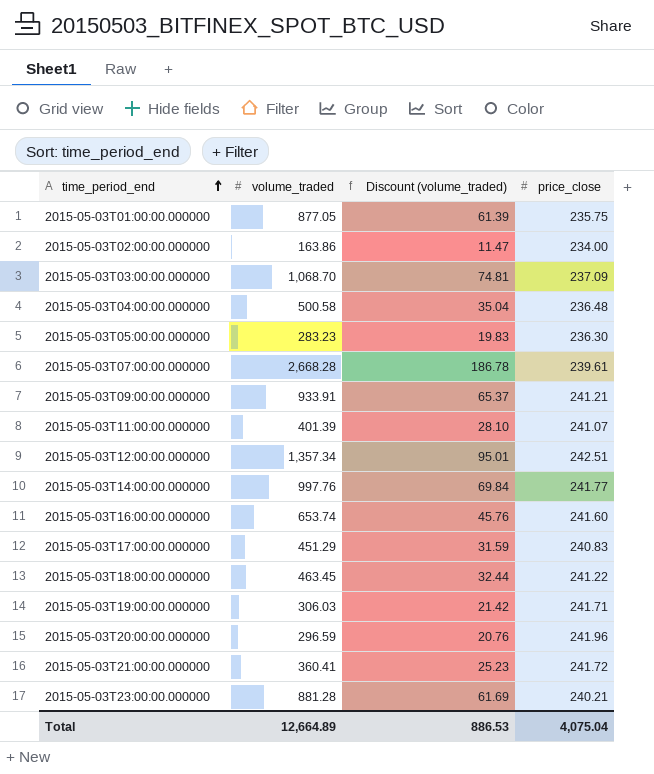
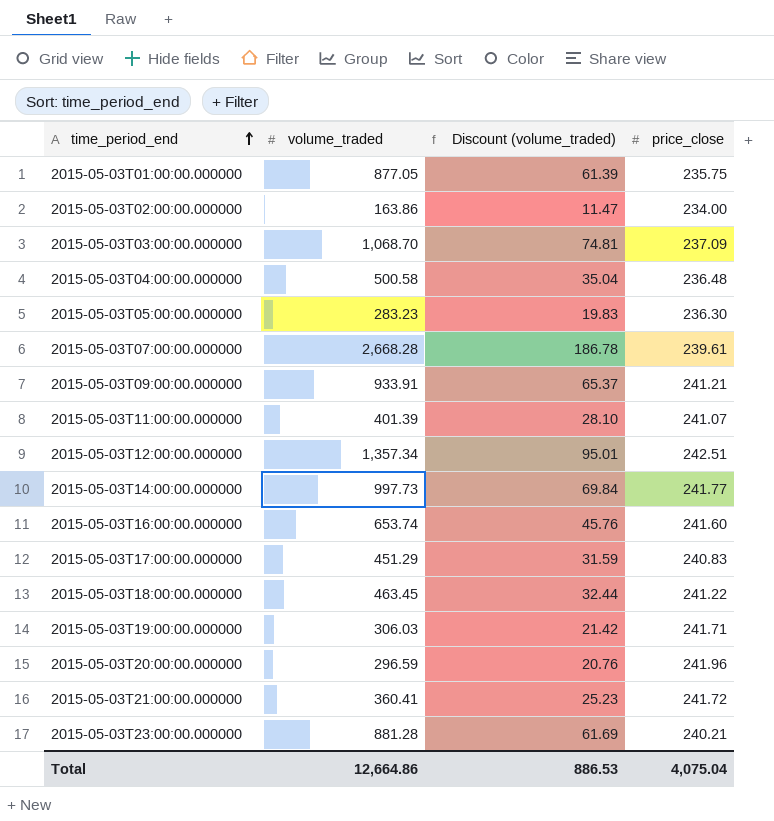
2015-05-03T14:00:00.000000 | volume_traded: 997.76 -> 997.73
Total | volume_traded: 12,664.89 -> 12,664.86

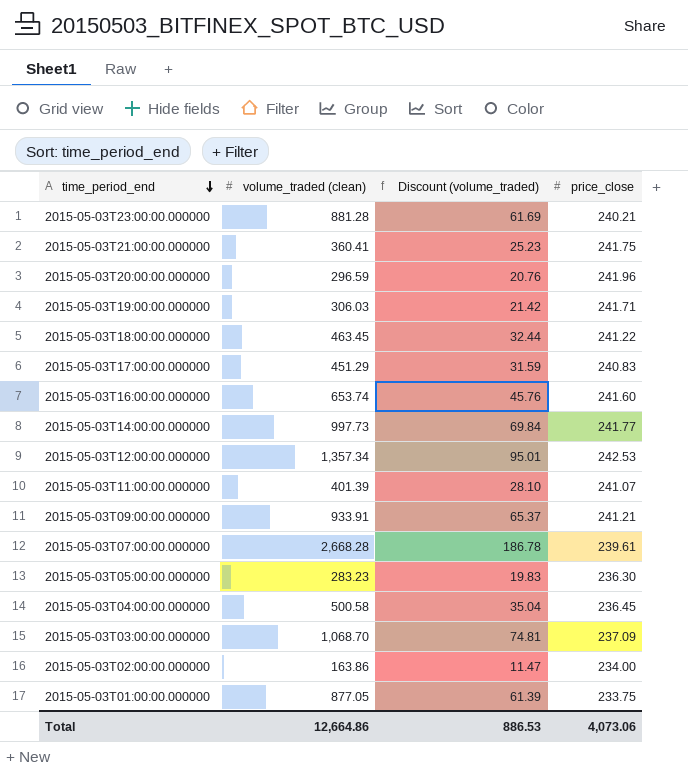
row order: time_period_end ascending -> time_period_end descending
column name: volume_traded -> volume_traded (clean)
2015-05-03T21:00:00.000000 | price_close: 241.72 -> 241.75
2015-05-03T12:00:00.000000 | price_close: 242.51 -> 242.53
2015-05-03T04:00:00.000000 | price_close: 236.48 -> 236.45
2015-05-03T01:00:00.000000 | price_close: 235.75 -> 233.75
Total | price_close: 4,075.04 -> 4,073.06

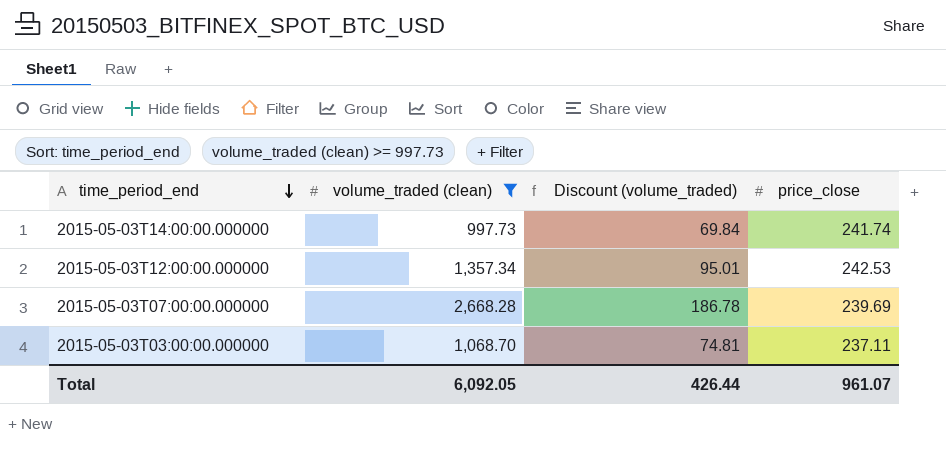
filter: none -> volume_traded (clean) >= 997.73
2015-05-03T14:00:00.000000 | price_close: 241.77 -> 241.74
2015-05-03T07:00:00.000000 | price_close: 239.61 -> 239.69
2015-05-03T03:00:00.000000 | price_close: 237.09 -> 237.11
Total | volume_traded (clean): 12,664.86 -> 6,092.05
Total | Discount (volume_traded): 886.53 -> 426.44
Total | price_close: 4,073.06 -> 961.07

